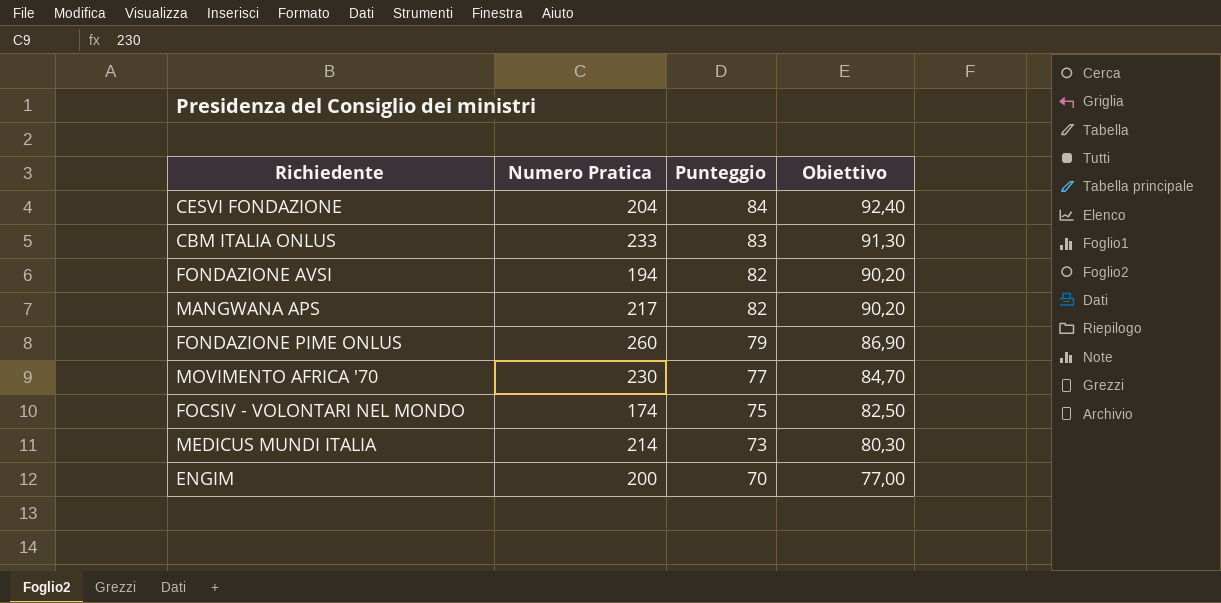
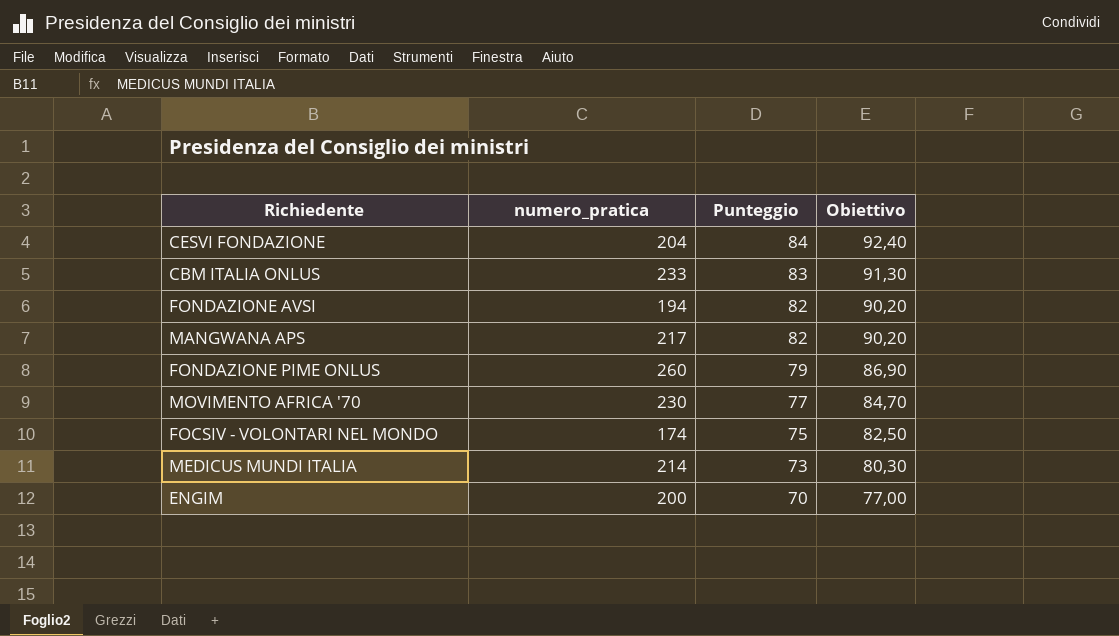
column name: Numero Pratica -> numero_pratica

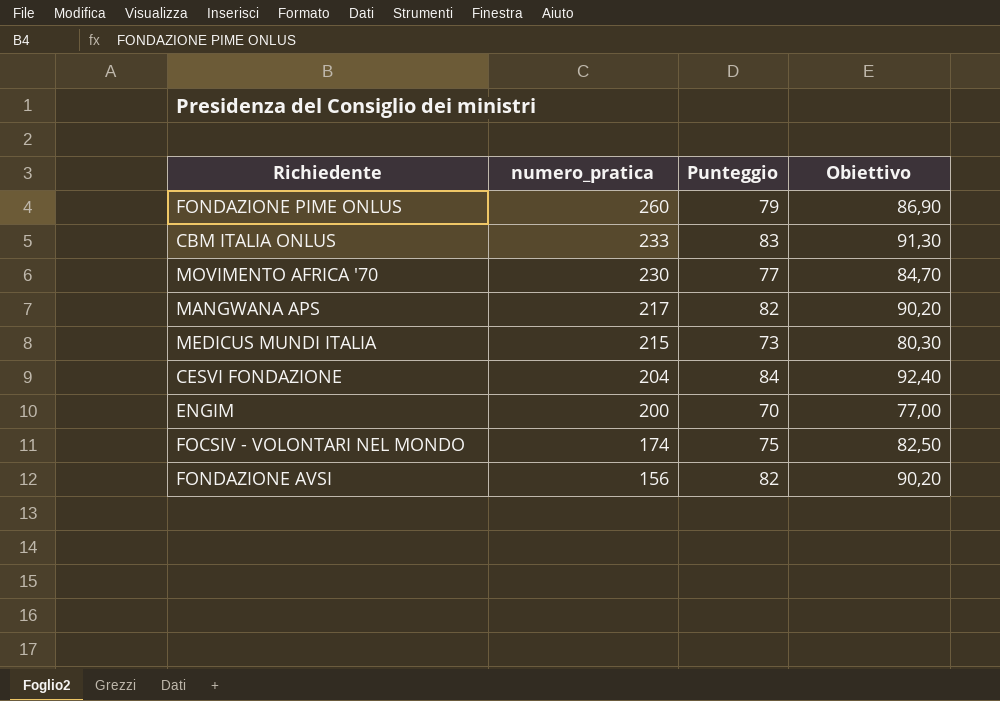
row order: Punteggio descending -> numero_pratica descending
MEDICUS MUNDI ITALIA | numero_pratica: 214 -> 215
FONDAZIONE AVSI | numero_pratica: 194 -> 156

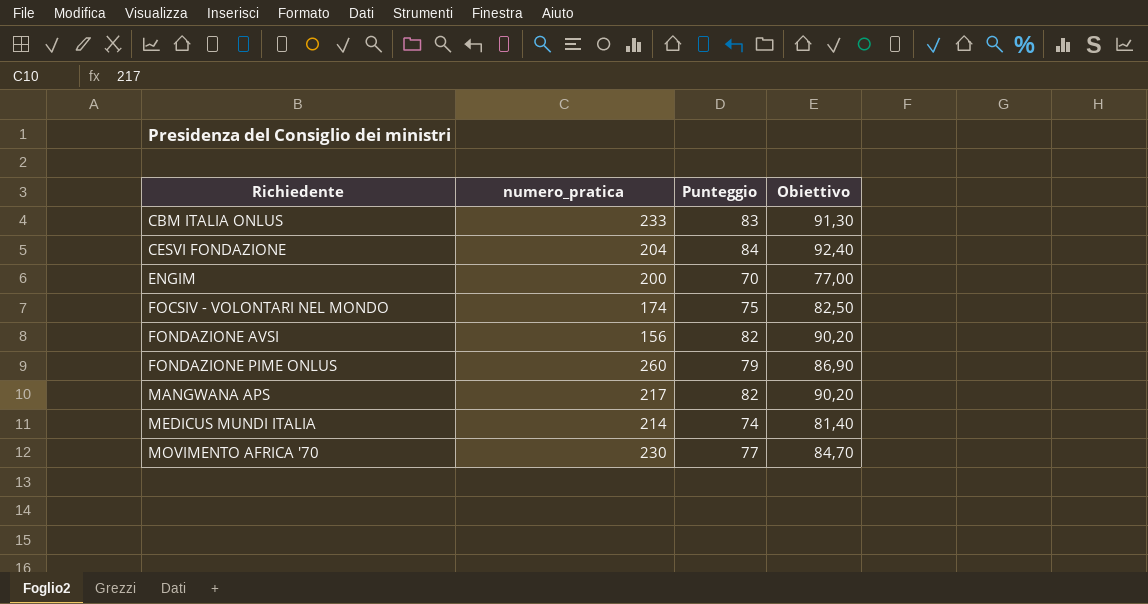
row order: numero_pratica descending -> Richiedente ascending
MEDICUS MUNDI ITALIA | numero_pratica: 215 -> 214
MEDICUS MUNDI ITALIA | Punteggio: 73 -> 74
MEDICUS MUNDI ITALIA | Obiettivo: 80,30 -> 81,40

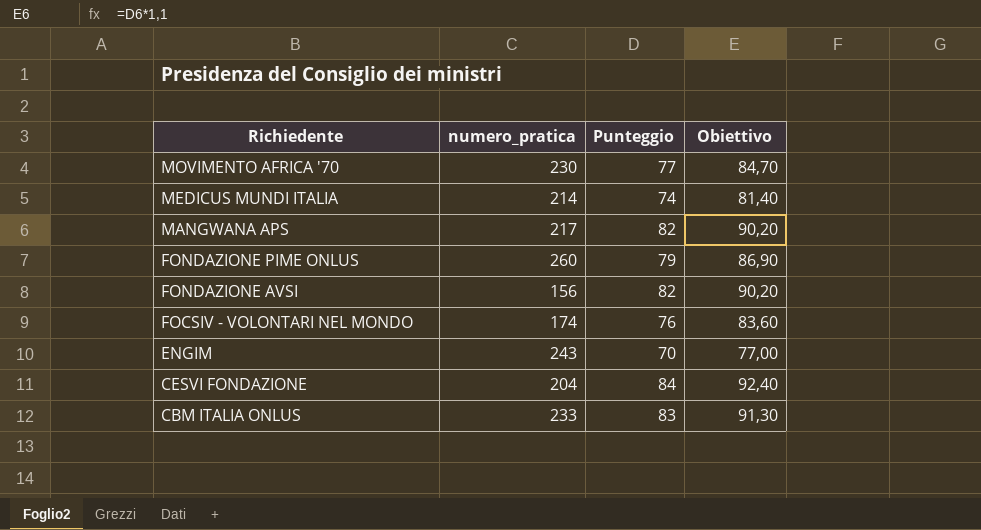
row order: Richiedente ascending -> Richiedente descending
FOCSIV - VOLONTARI NEL MONDO | Punteggio: 75 -> 76
FOCSIV - VOLONTARI NEL MONDO | Obiettivo: 82,50 -> 83,60
ENGIM | numero_pratica: 200 -> 243

